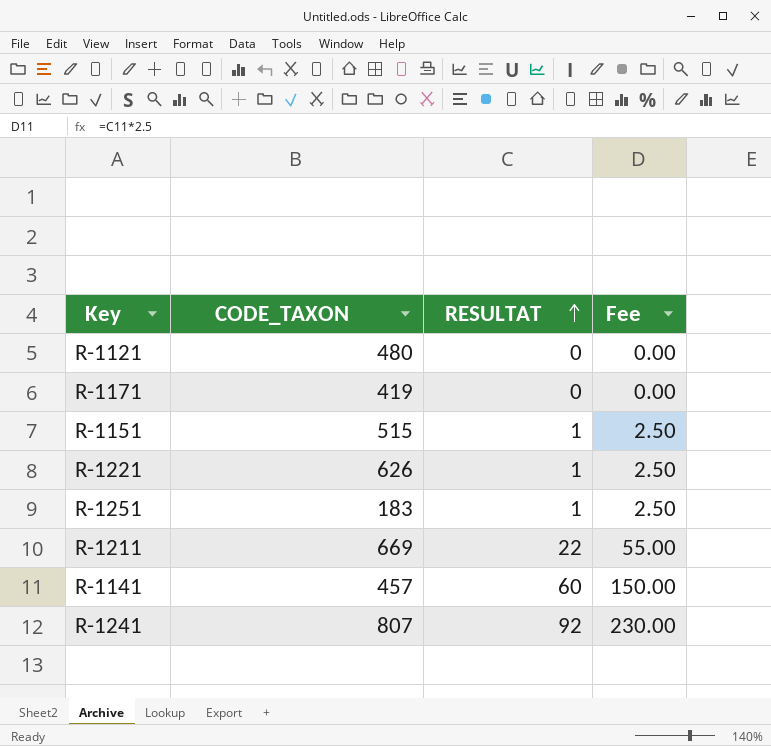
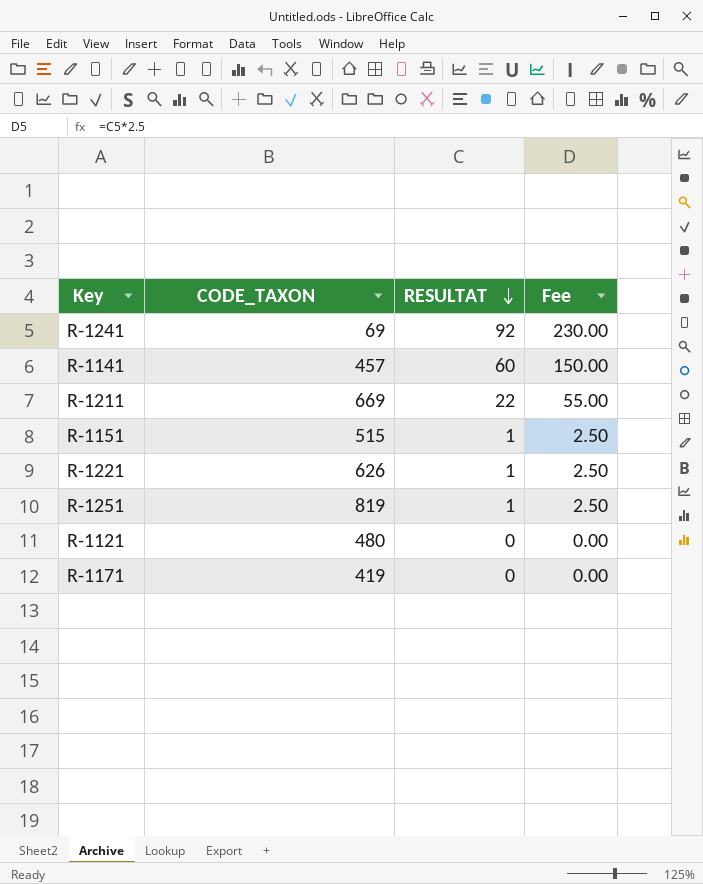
row order: RESULTAT ascending -> RESULTAT descending
R-1241 | CODE_TAXON: 807 -> 69
R-1251 | CODE_TAXON: 183 -> 819

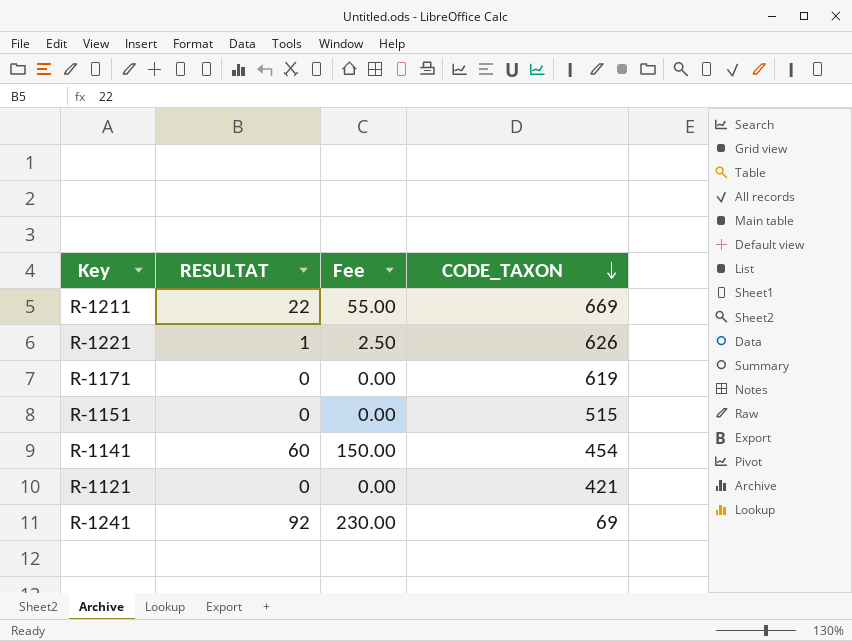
row order: RESULTAT descending -> CODE_TAXON descending
column CODE_TAXON | position: 2 -> 4
row R-1251: 819 | 1 | 2.50 -> none
R-1171 | CODE_TAXON: 419 -> 619
R-1151 | RESULTAT: 1 -> 0
R-1151 | Fee: 2.50 -> 0.00
R-1141 | CODE_TAXON: 457 -> 454
R-1121 | CODE_TAXON: 480 -> 421

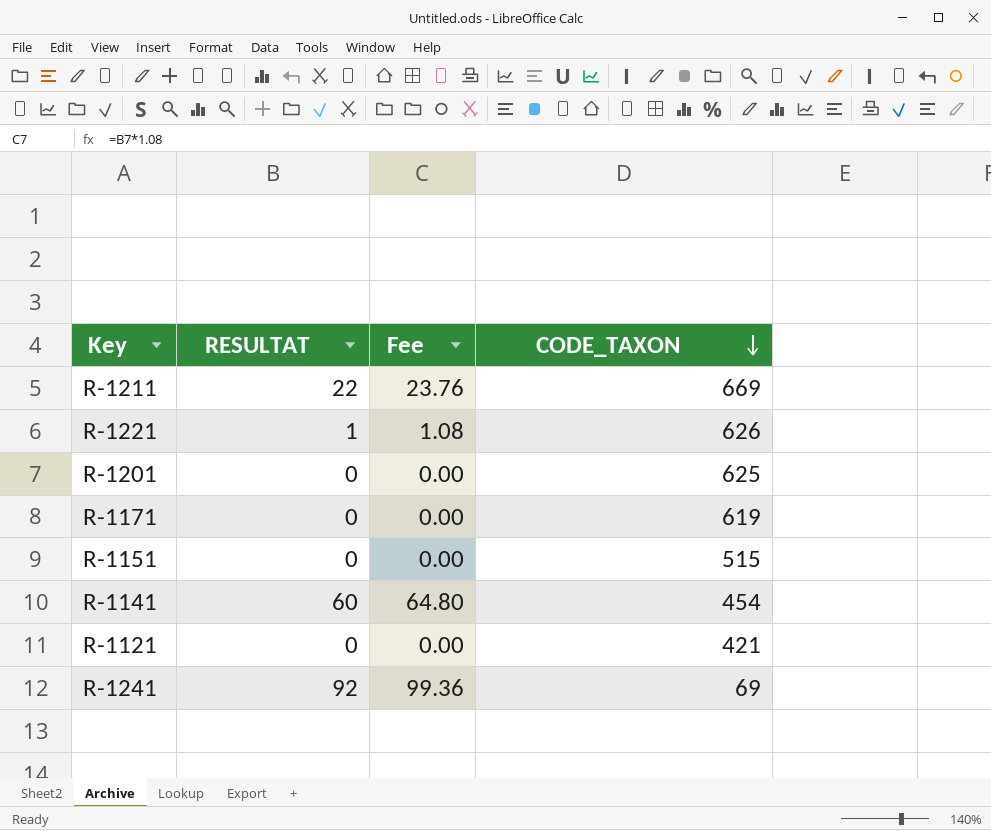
column Fee | formula: [RESULTAT] * 2.5 -> [RESULTAT] * 1.08
row R-1201: none -> 0 | 0.00 | 625

